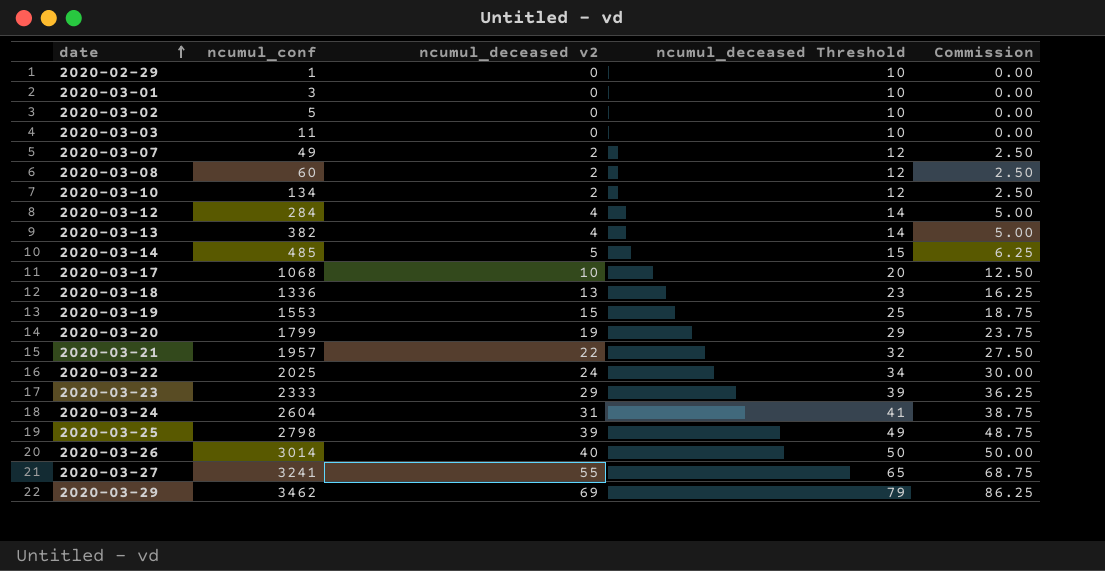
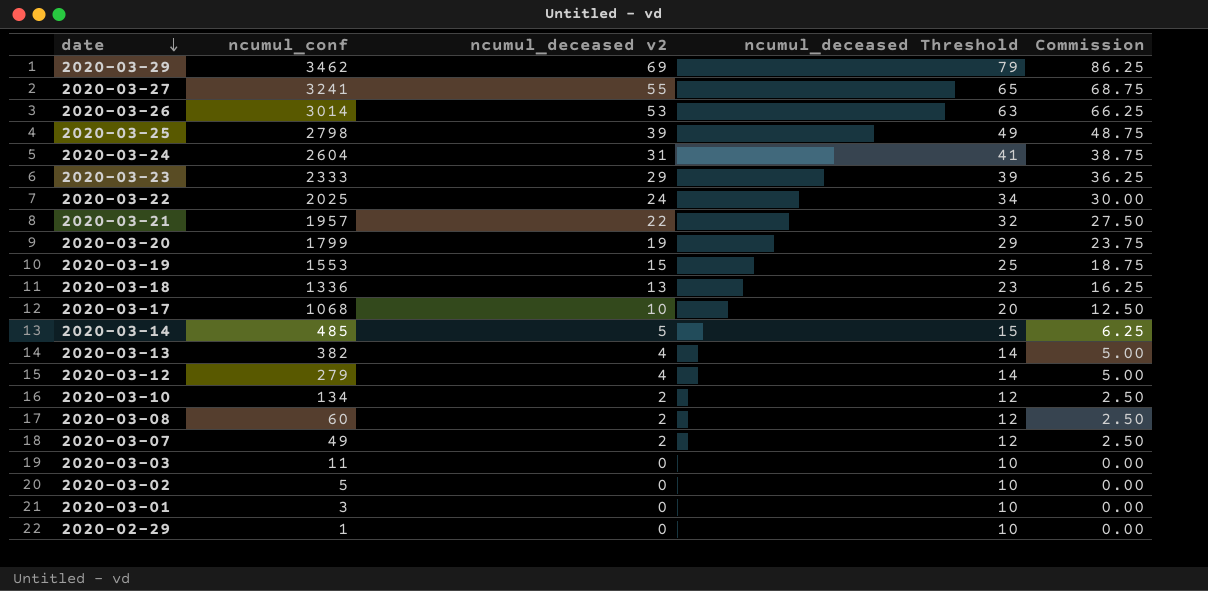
row order: date ascending -> date descending
2020-03-26 | ncumul_deceased v2: 40 -> 53
2020-03-26 | ncumul_deceased Threshold: 50 -> 63
2020-03-26 | Commission: 50.00 -> 66.25
2020-03-12 | ncumul_conf: 284 -> 279

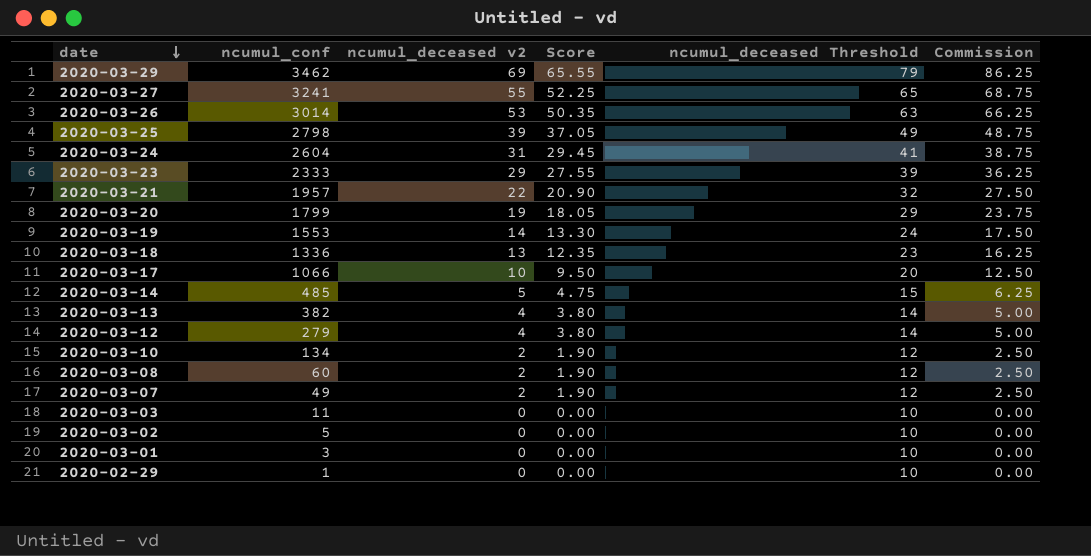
column Score | formula: none -> [ncumul_deceased v2] * 0.95
row 2020-03-22: 2025 | 24 | 34 | 30.00 -> none
2020-03-19 | ncumul_deceased v2: 15 -> 14
2020-03-19 | ncumul_deceased Threshold: 25 -> 24
2020-03-19 | Commission: 18.75 -> 17.50
2020-03-17 | ncumul_conf: 1068 -> 1066

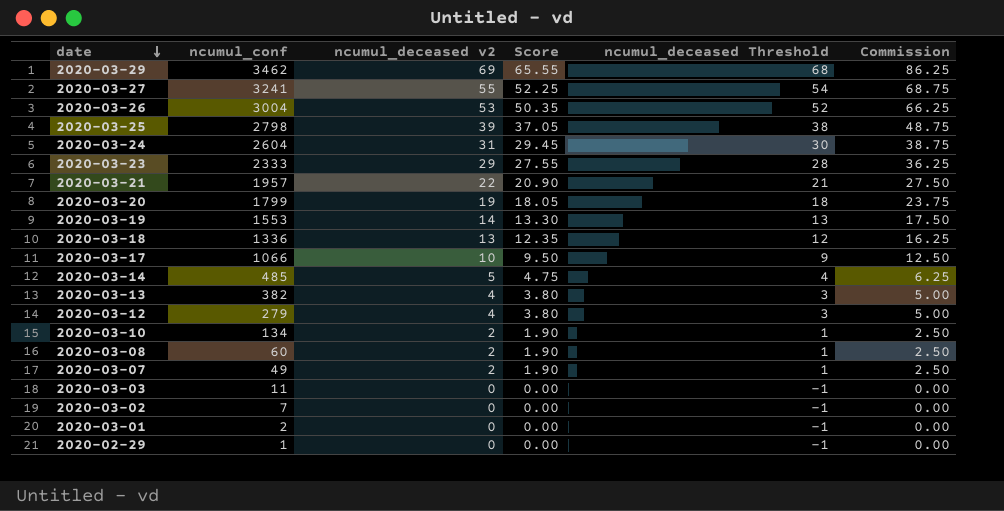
column ncumul_deceased Threshold | formula: [ncumul_deceased v2] + 10 -> [ncumul_deceased v2] - 1
2020-03-26 | ncumul_conf: 3014 -> 3004
2020-03-02 | ncumul_conf: 5 -> 7
2020-03-01 | ncumul_conf: 3 -> 2

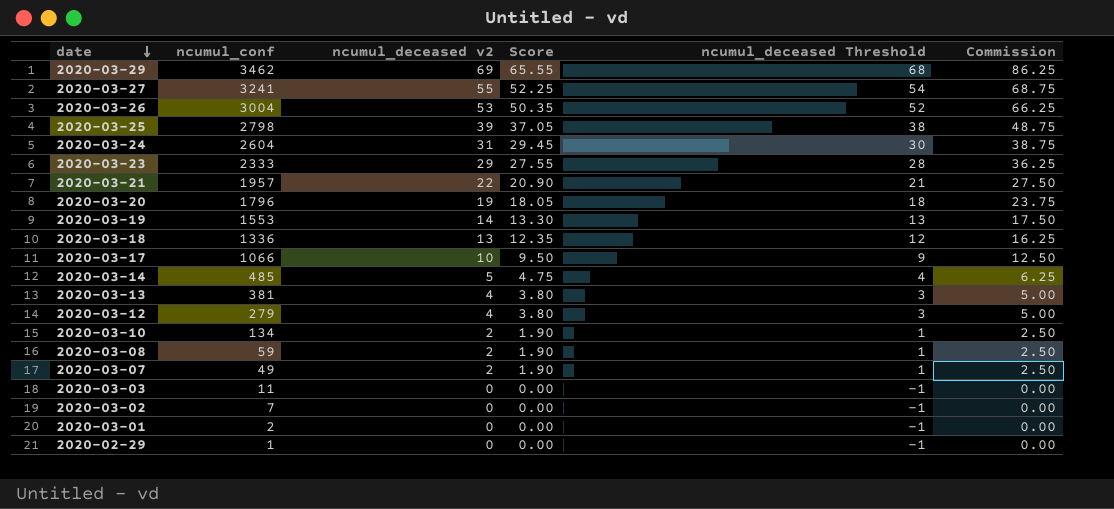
2020-03-20 | ncumul_conf: 1799 -> 1796
2020-03-13 | ncumul_conf: 382 -> 381
2020-03-08 | ncumul_conf: 60 -> 59

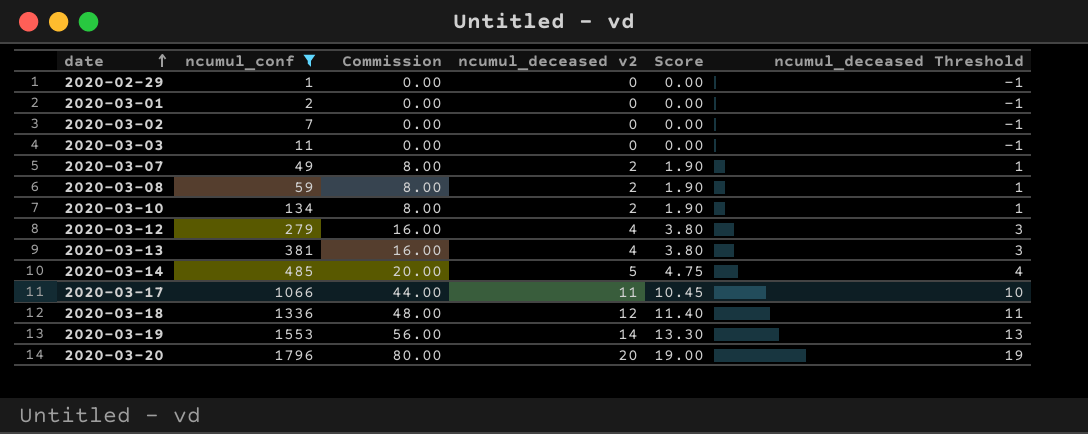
filter: none -> ncumul_conf <= 1796
row order: date descending -> date ascending
column Commission | formula: [ncumul_deceased v2] * 1.25 -> [ncumul_deceased v2] * 4
column Commission | position: 6 -> 3
2020-03-17 | ncumul_deceased v2: 10 -> 11
2020-03-17 | Score: 9.50 -> 10.45
2020-03-17 | ncumul_deceased Threshold: 9 -> 10
2020-03-18 | ncumul_deceased v2: 13 -> 12
2020-03-18 | Score: 12.35 -> 11.40
2020-03-18 | ncumul_deceased Threshold: 12 -> 11
2020-03-20 | ncumul_deceased v2: 19 -> 20
2020-03-20 | Score: 18.05 -> 19.00
2020-03-20 | ncumul_deceased Threshold: 18 -> 19

